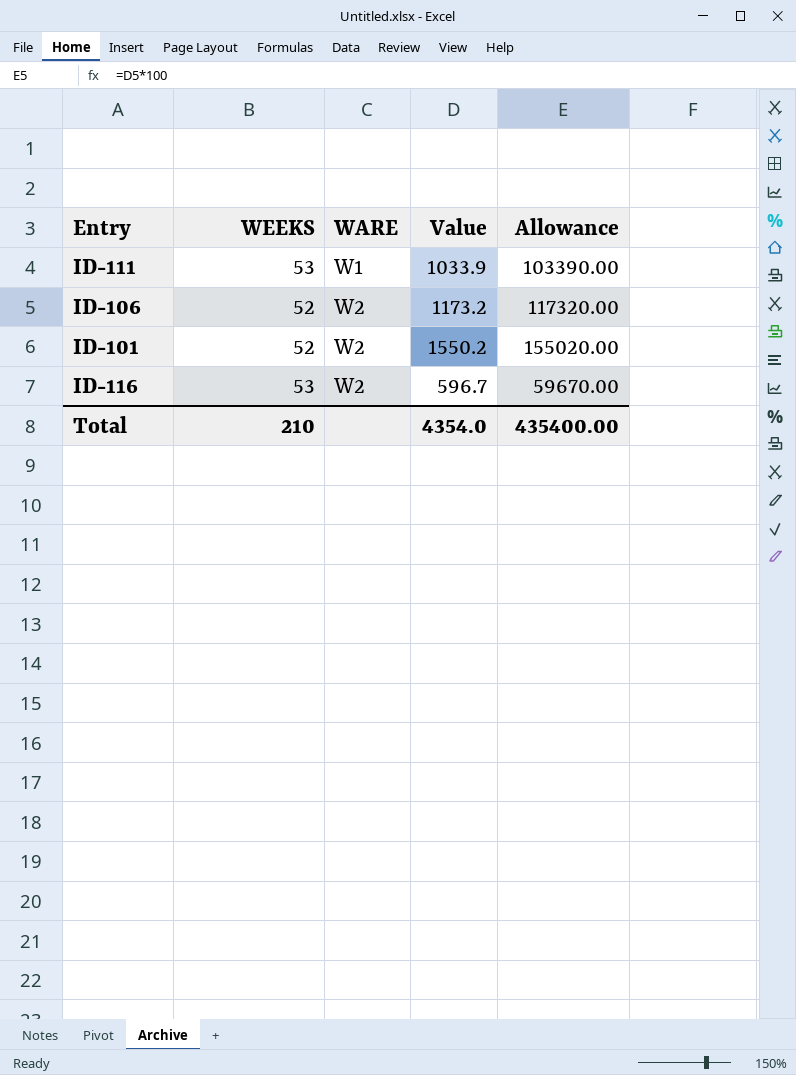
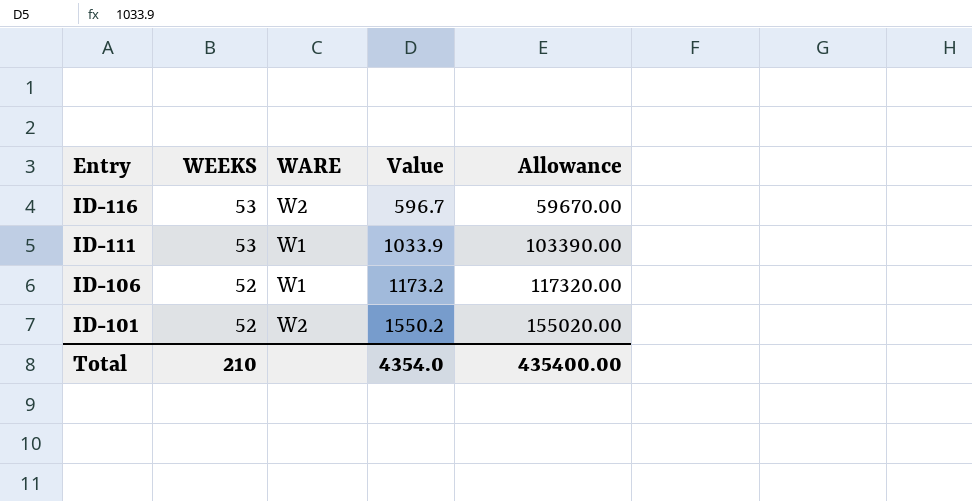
row order: WARE ascending -> Entry descending
ID-106 | WARE: W2 -> W1

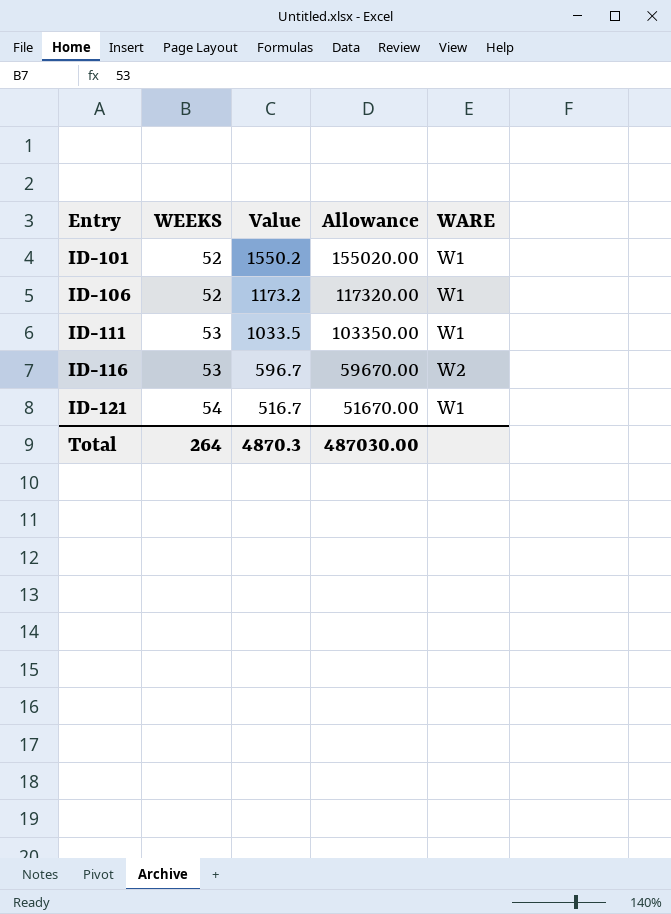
row order: Entry descending -> Entry ascending
column WARE | position: 3 -> 5
ID-101 | WARE: W2 -> W1
ID-111 | Value: 1033.9 -> 1033.5
ID-111 | Allowance: 103390.00 -> 103350.00
row ID-121: none -> 54 | 516.7 | 51670.00 | W1
Total | WEEKS: 210 -> 264
Total | Value: 4354.0 -> 4870.3
Total | Allowance: 435400.00 -> 487030.00

